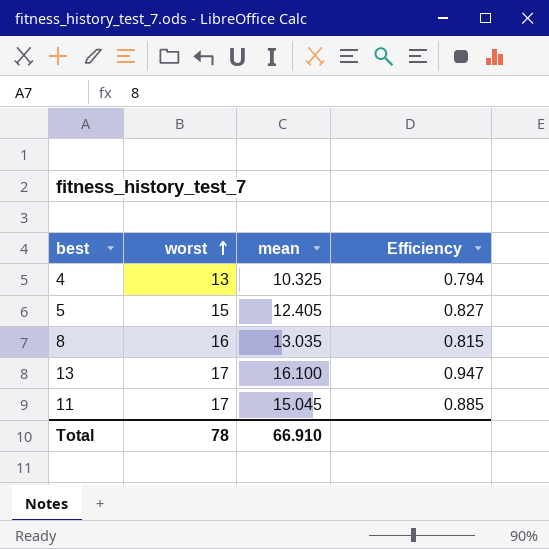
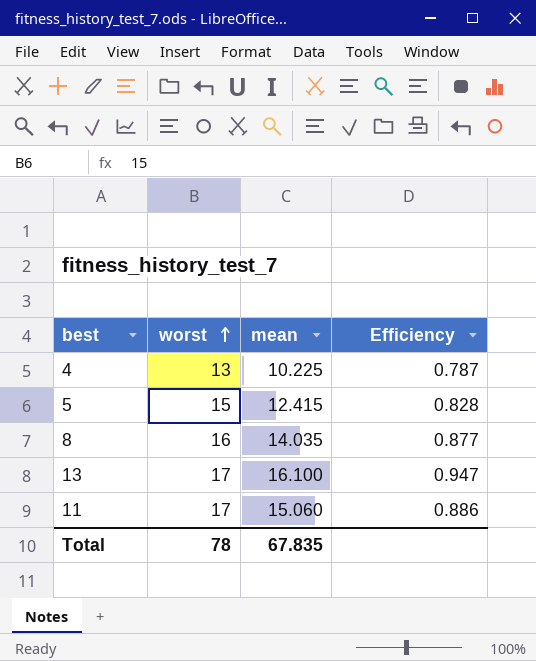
4 | mean: 10.325 -> 10.225
4 | Efficiency: 0.794 -> 0.787
5 | mean: 12.405 -> 12.415
5 | Efficiency: 0.827 -> 0.828
8 | mean: 13.035 -> 14.035
8 | Efficiency: 0.815 -> 0.877
11 | mean: 15.045 -> 15.060
11 | Efficiency: 0.885 -> 0.886
Total | mean: 66.910 -> 67.835

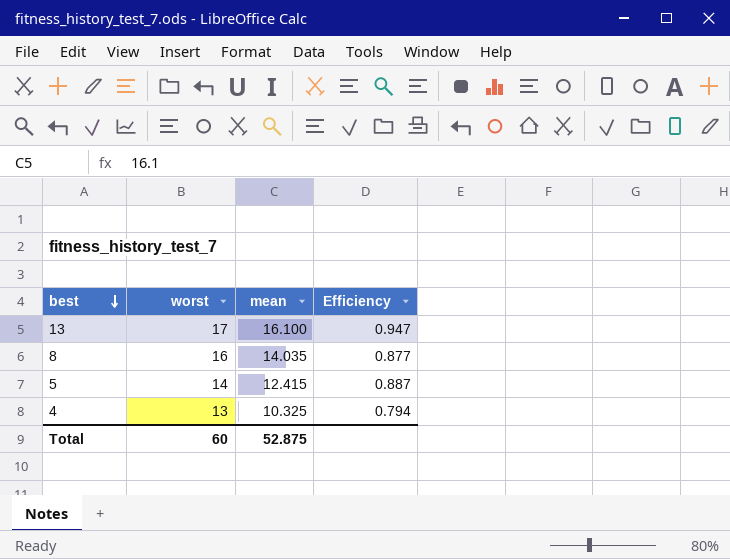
row order: worst ascending -> best descending
row 11: 17 | 15.060 | 0.886 -> none
5 | worst: 15 -> 14
5 | Efficiency: 0.828 -> 0.887
4 | mean: 10.225 -> 10.325
4 | Efficiency: 0.787 -> 0.794
Total | worst: 78 -> 60
Total | mean: 67.835 -> 52.875

